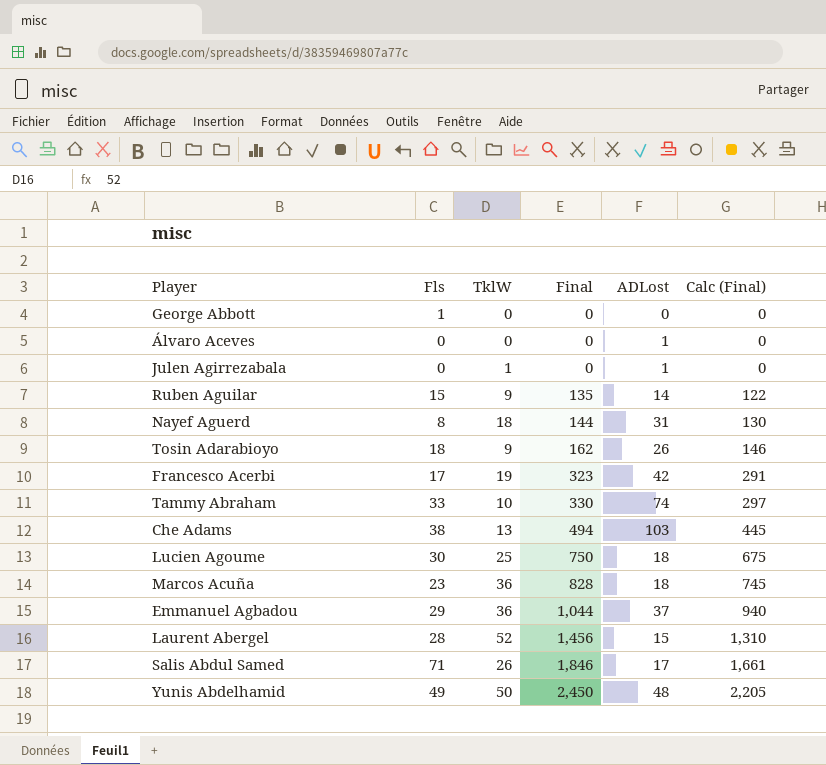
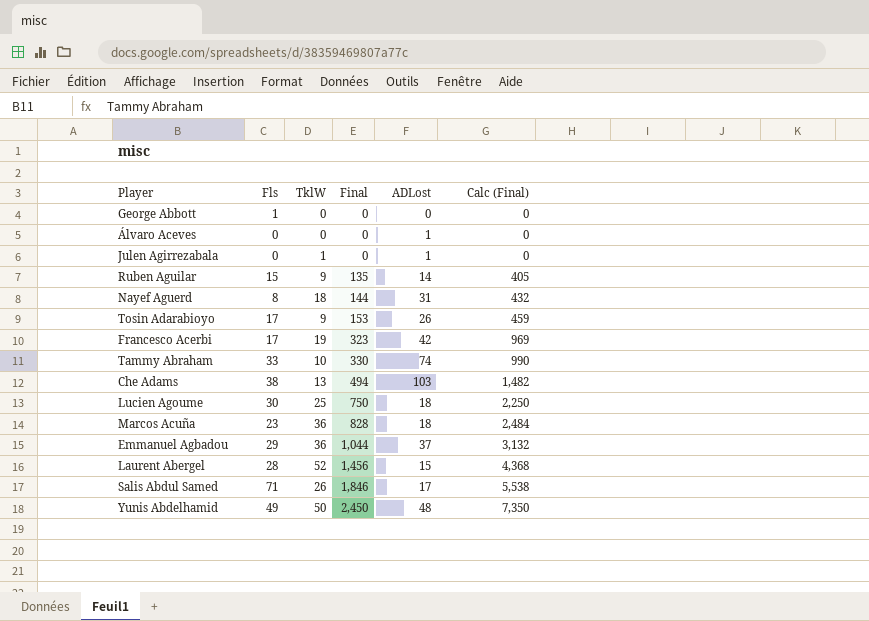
column Calc (Final) | formula: [Final] * 0.9 -> [Final] * 3
Tosin Adarabioyo | Fls: 18 -> 17
Tosin Adarabioyo | Final: 162 -> 153

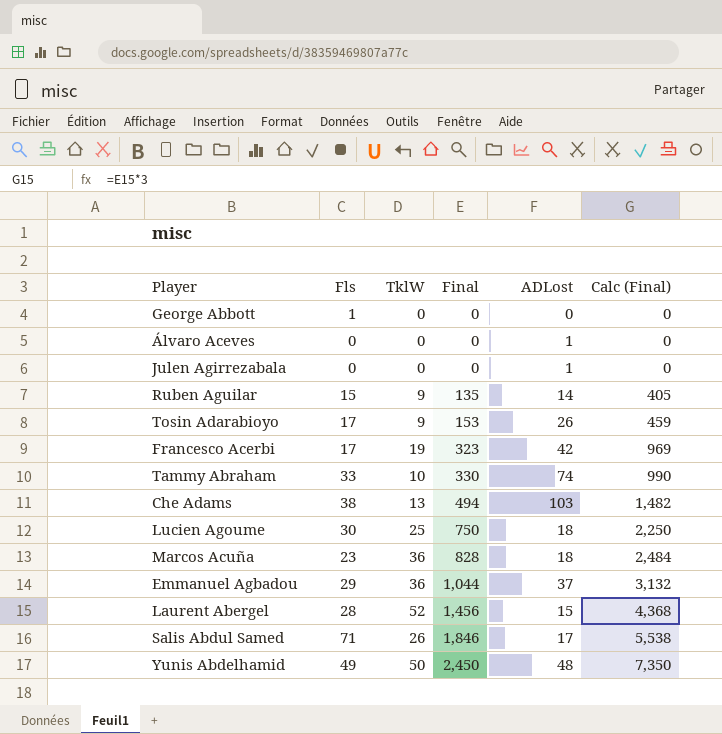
row Nayef Aguerd: 8 | 18 | 144 | 31 | 432 -> none
Julen Agirrezabala | TklW: 1 -> 0

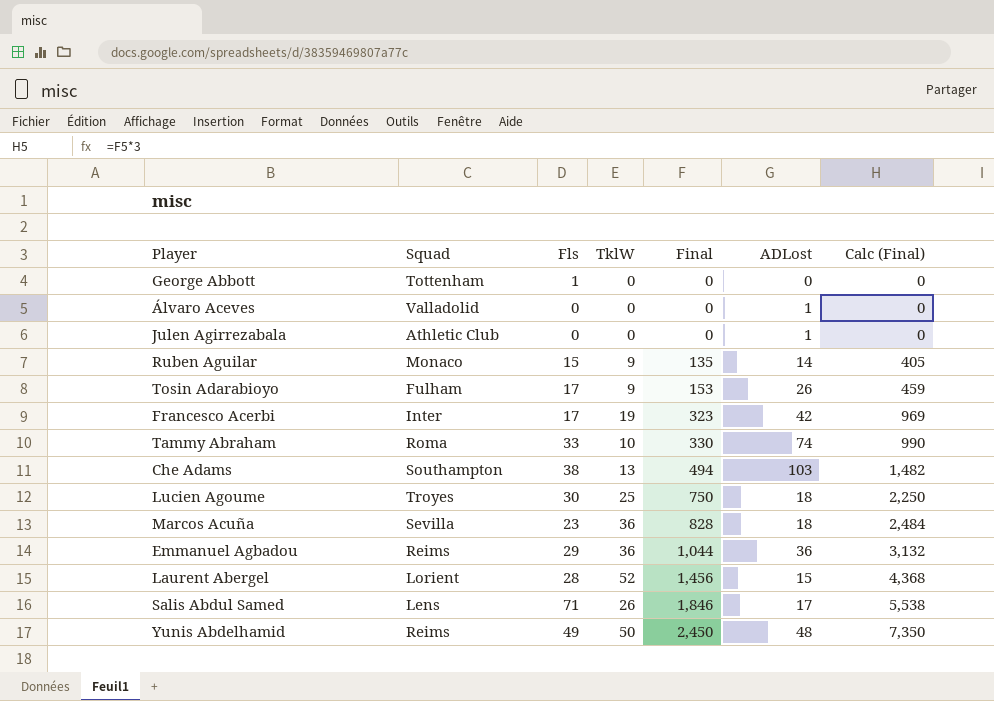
column Squad | position: none -> 2
Emmanuel Agbadou | ADLost: 37 -> 36

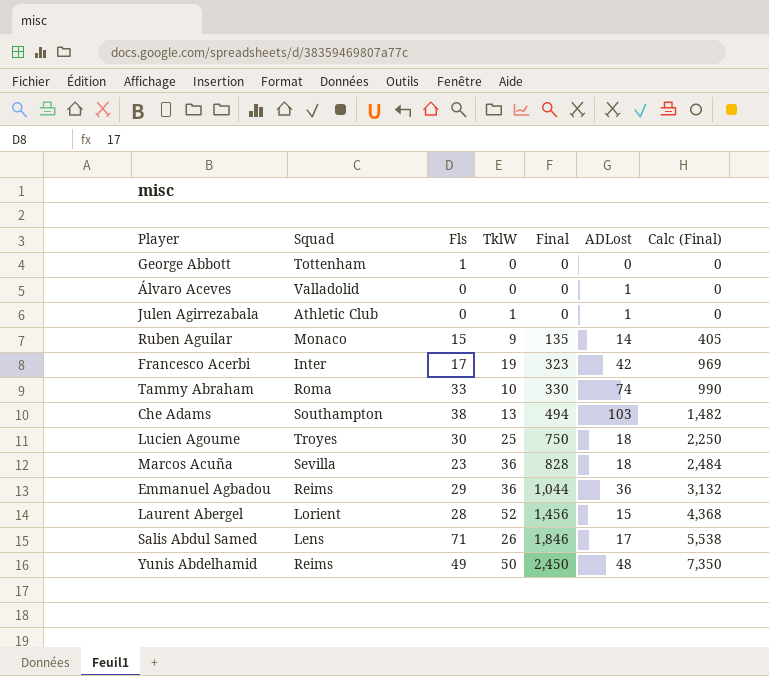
row Tosin Adarabioyo: Fulham | 17 | 9 | 153 | 26 | 459 -> none
Julen Agirrezabala | TklW: 0 -> 1

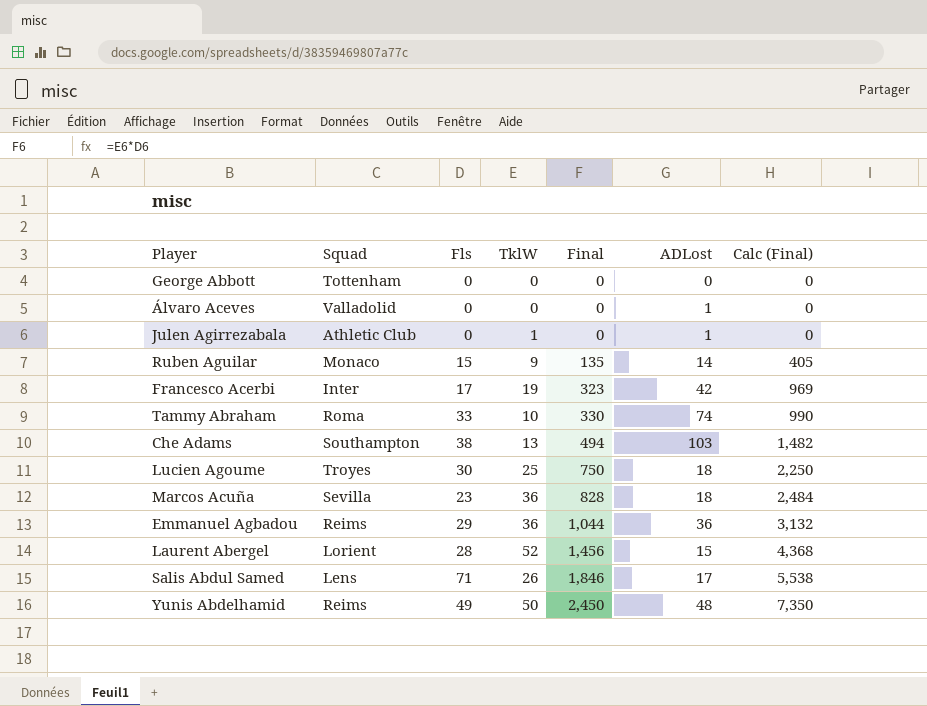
George Abbott | Fls: 1 -> 0

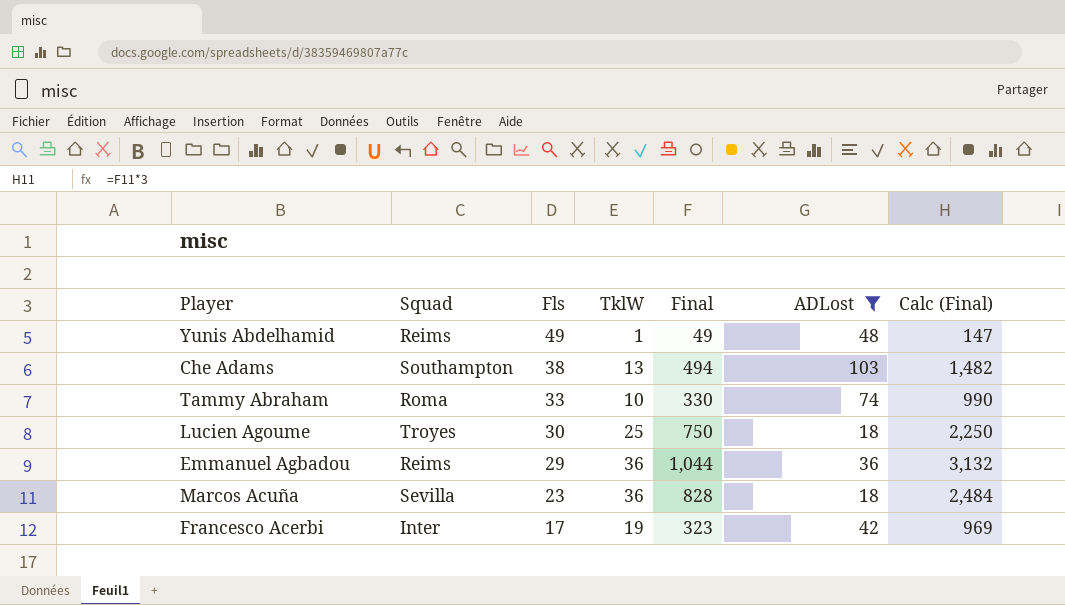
filter: none -> ADLost >= 18
row order: Final ascending -> Fls descending
Yunis Abdelhamid | TklW: 50 -> 1
Yunis Abdelhamid | Final: 2,450 -> 49
Yunis Abdelhamid | Calc (Final): 7,350 -> 147

